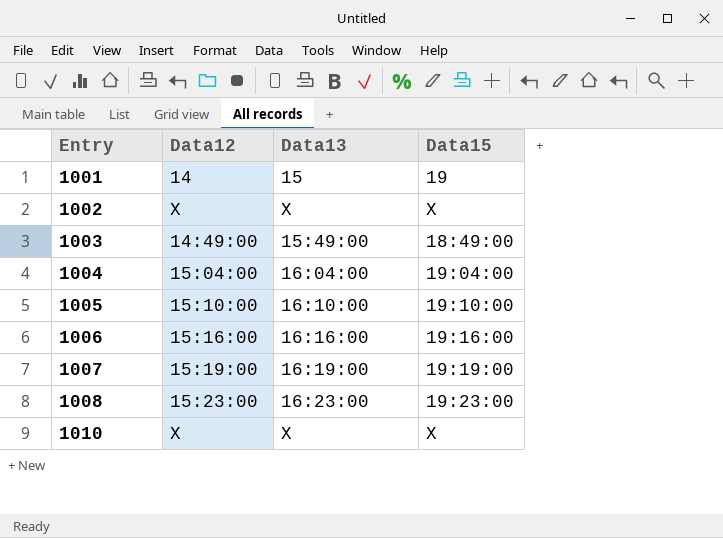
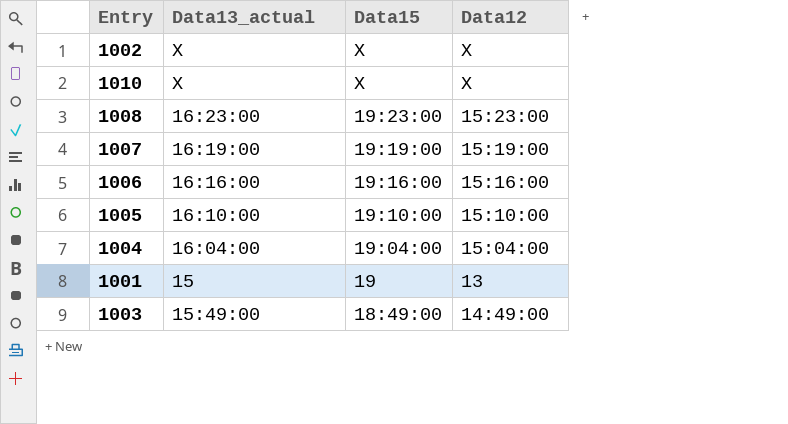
row order: Entry ascending -> Data15 descending
column name: Data13 -> Data13_actual
column Data12 | position: 2 -> 4
1001 | Data12: 14 -> 13

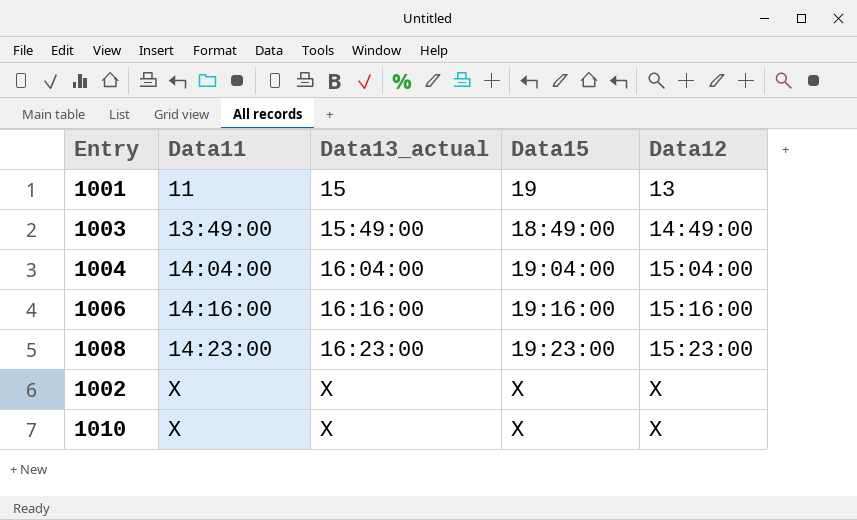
row order: Data15 descending -> Data11 ascending
column Data11 | position: none -> 2
row 1007: 16:19:00 | 19:19:00 | 15:19:00 -> none
row 1005: 16:10:00 | 19:10:00 | 15:10:00 -> none

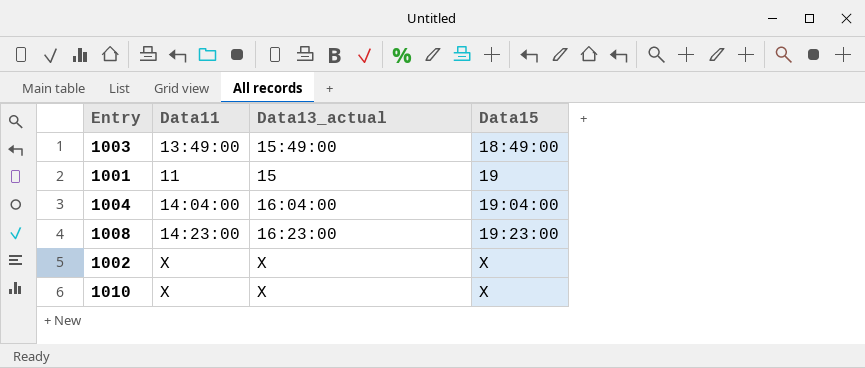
row order: Data11 ascending -> Data15 ascending
column Data12 | position: 5 -> none
row 1006: 14:16:00 | 16:16:00 | 19:16:00 | 15:16:00 -> none

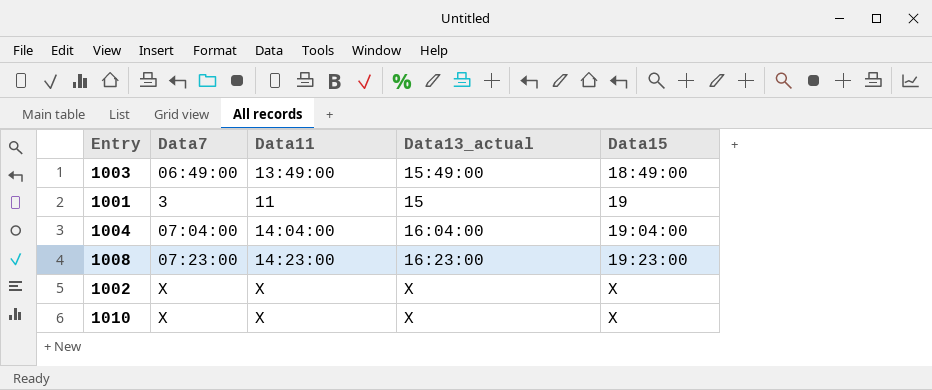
column Data7 | position: none -> 2

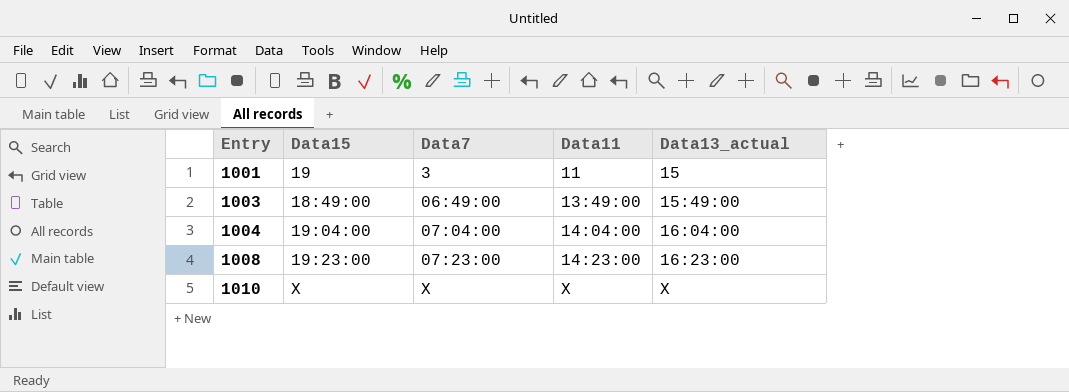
row order: Data15 ascending -> Entry ascending
column Data15 | position: 5 -> 2
row 1002: X | X | X | X -> none

